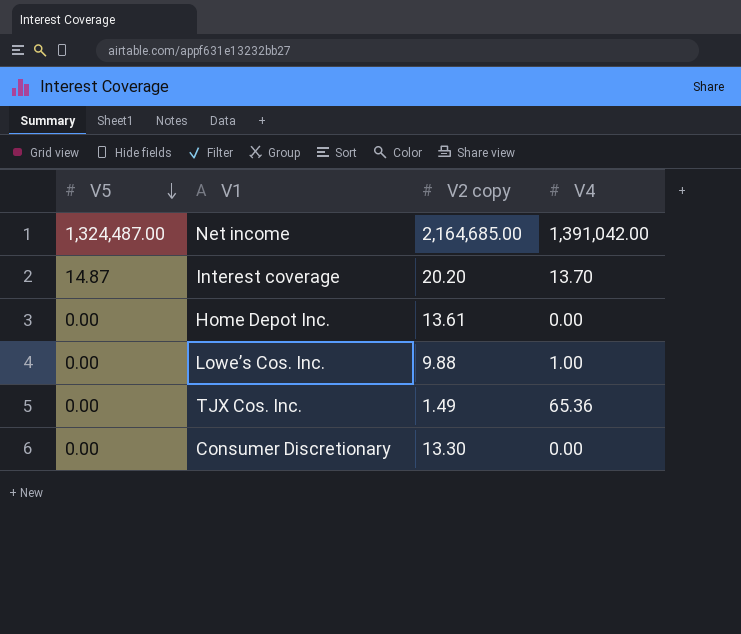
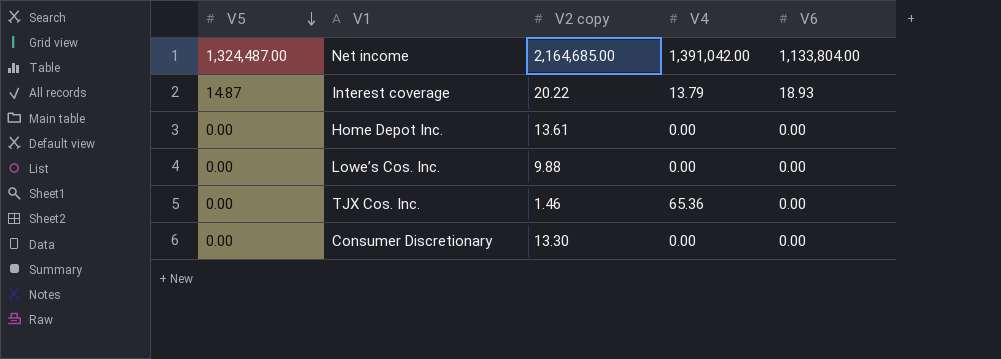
column V6 | position: none -> 5
Interest coverage | V2 copy: 20.20 -> 20.22
Interest coverage | V4: 13.70 -> 13.79
Lowe’s Cos. Inc. | V4: 1.00 -> 0.00
TJX Cos. Inc. | V2 copy: 1.49 -> 1.46

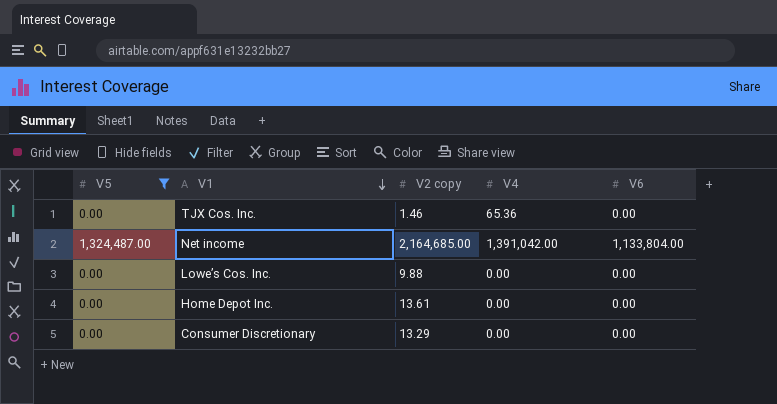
filter: none -> V5 != 14.87
row order: V5 descending -> V1 descending
Consumer Discretionary | V2 copy: 13.30 -> 13.29

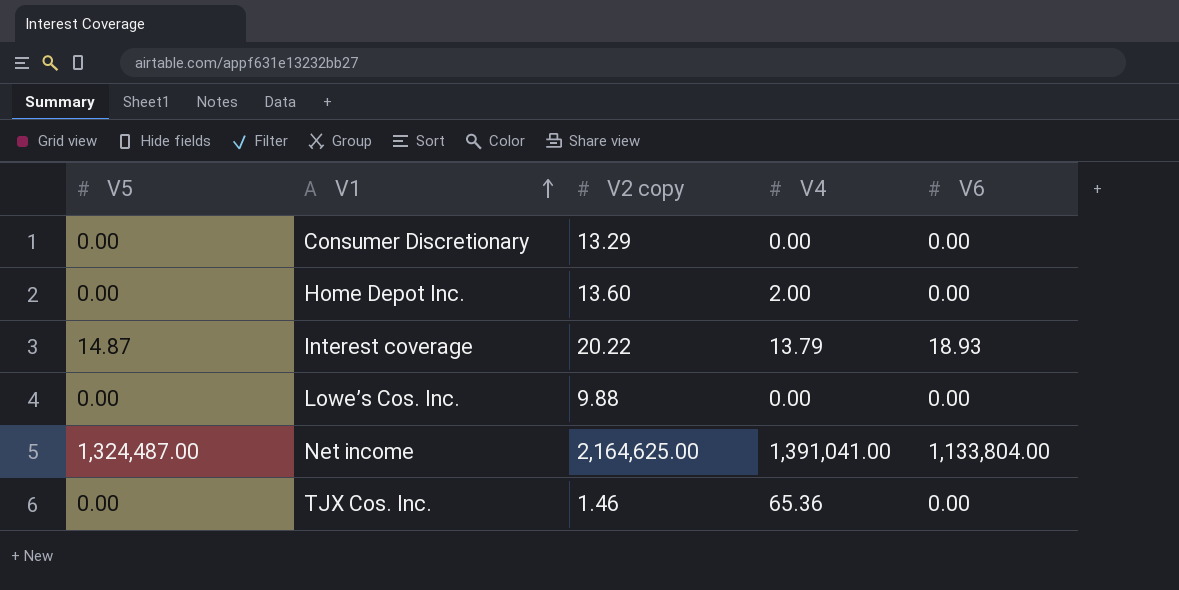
filter: V5 != 14.87 -> none
row order: V1 descending -> V1 ascending
Home Depot Inc. | V2 copy: 13.61 -> 13.60
Home Depot Inc. | V4: 0.00 -> 2.00
Net income | V2 copy: 2,164,685.00 -> 2,164,625.00
Net income | V4: 1,391,042.00 -> 1,391,041.00

